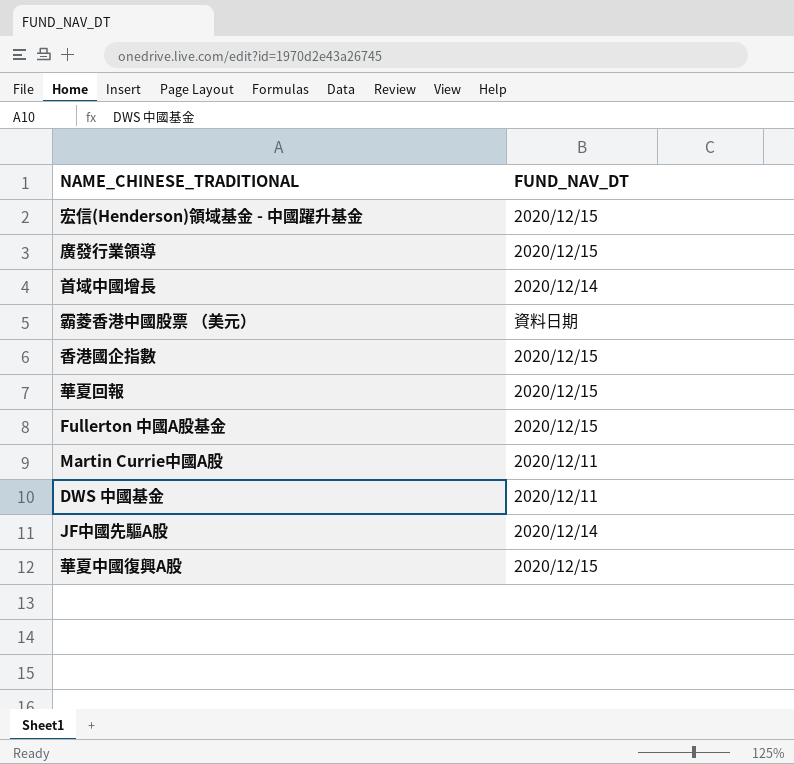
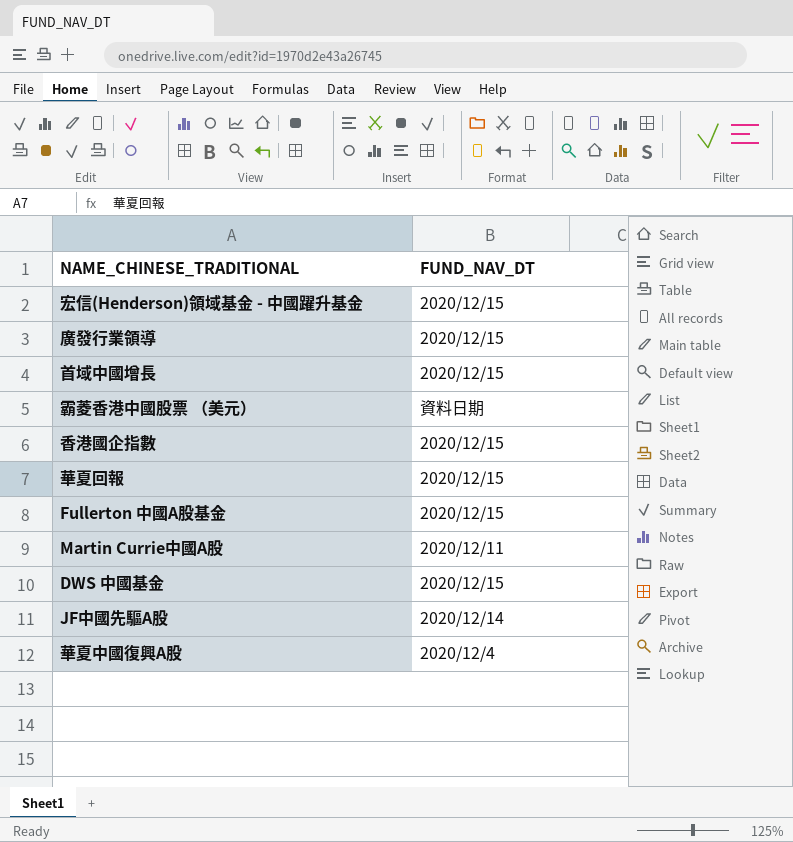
首域中國增長 | FUND_NAV_DT: 2020/12/14 -> 2020/12/15
DWS 中國基金 | FUND_NAV_DT: 2020/12/11 -> 2020/12/15
華夏中國復興A股 | FUND_NAV_DT: 2020/12/15 -> 2020/12/4

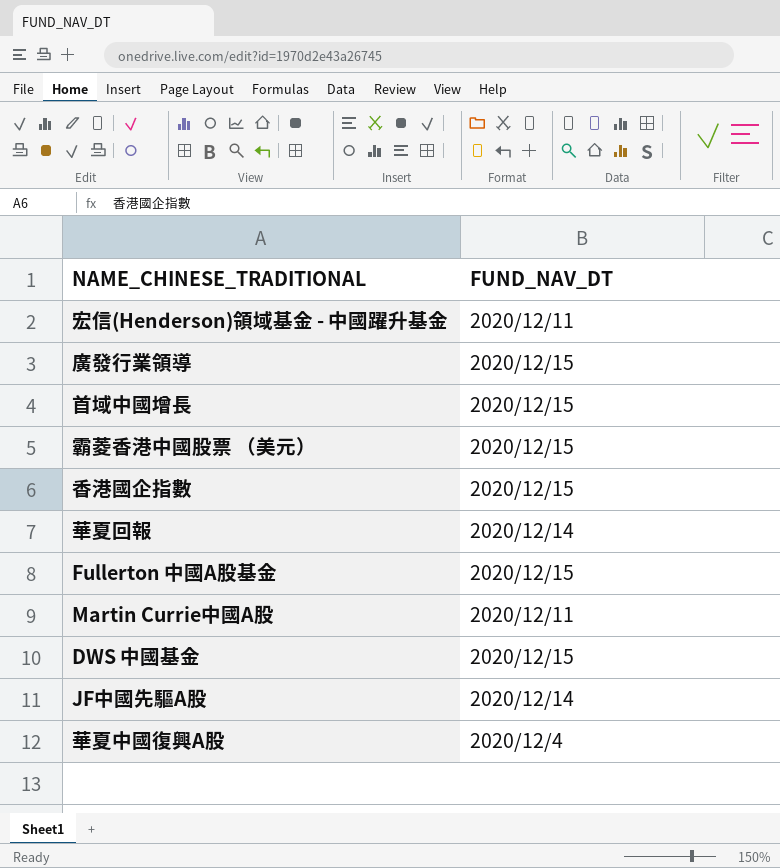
宏信(Henderson)領域基金 - 中國躍升基金 | FUND_NAV_DT: 2020/12/15 -> 2020/12/11
霸菱香港中國股票 （美元） | FUND_NAV_DT: 資料日期 -> 2020/12/15
華夏回報 | FUND_NAV_DT: 2020/12/15 -> 2020/12/14

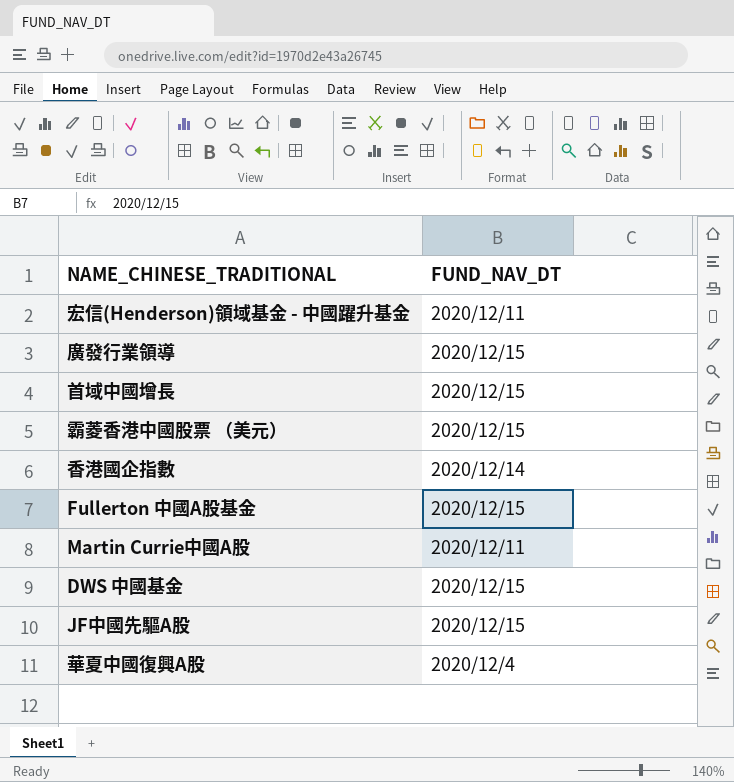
row 華夏回報: 2020/12/14 -> none
香港國企指數 | FUND_NAV_DT: 2020/12/15 -> 2020/12/14
JF中國先驅A股 | FUND_NAV_DT: 2020/12/14 -> 2020/12/15

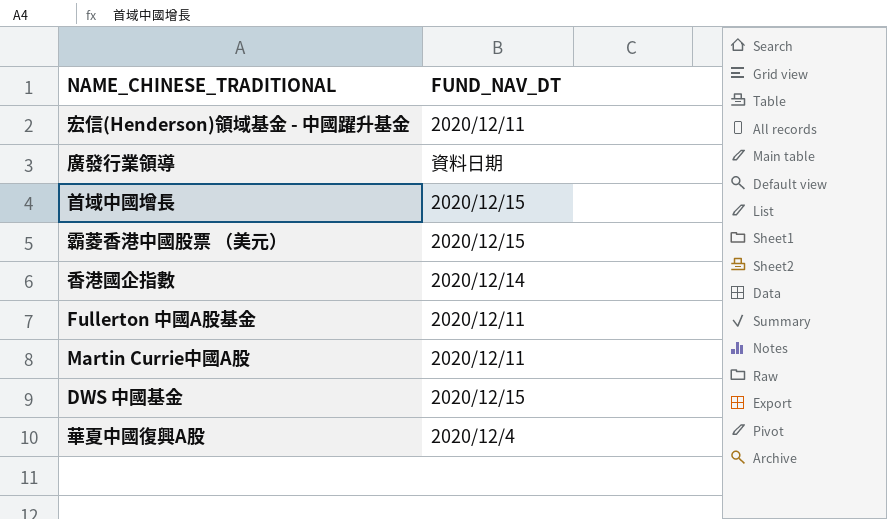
row JF中國先驅A股: 2020/12/15 -> none
廣發行業領導 | FUND_NAV_DT: 2020/12/15 -> 資料日期
Fullerton 中國A股基金 | FUND_NAV_DT: 2020/12/15 -> 2020/12/11

